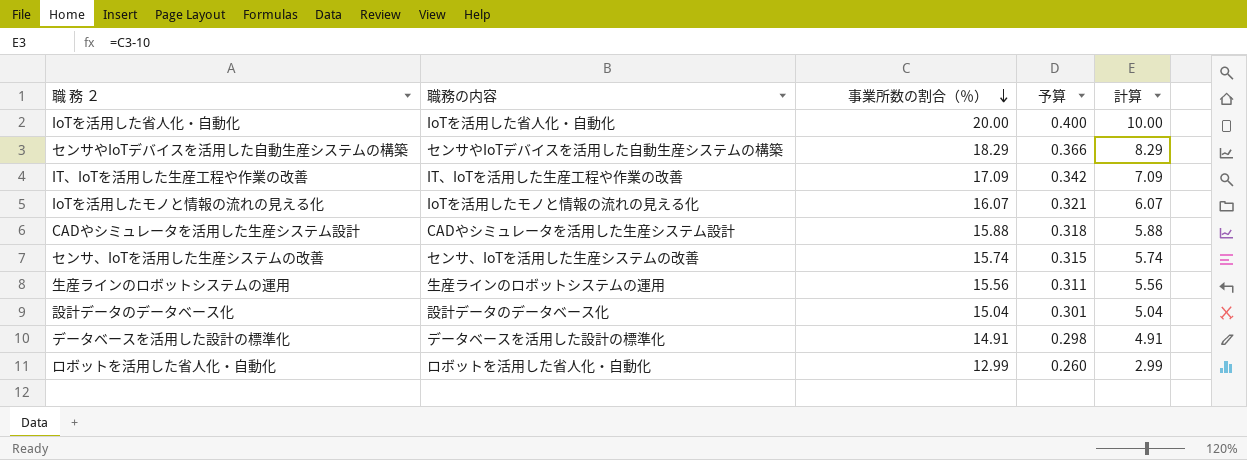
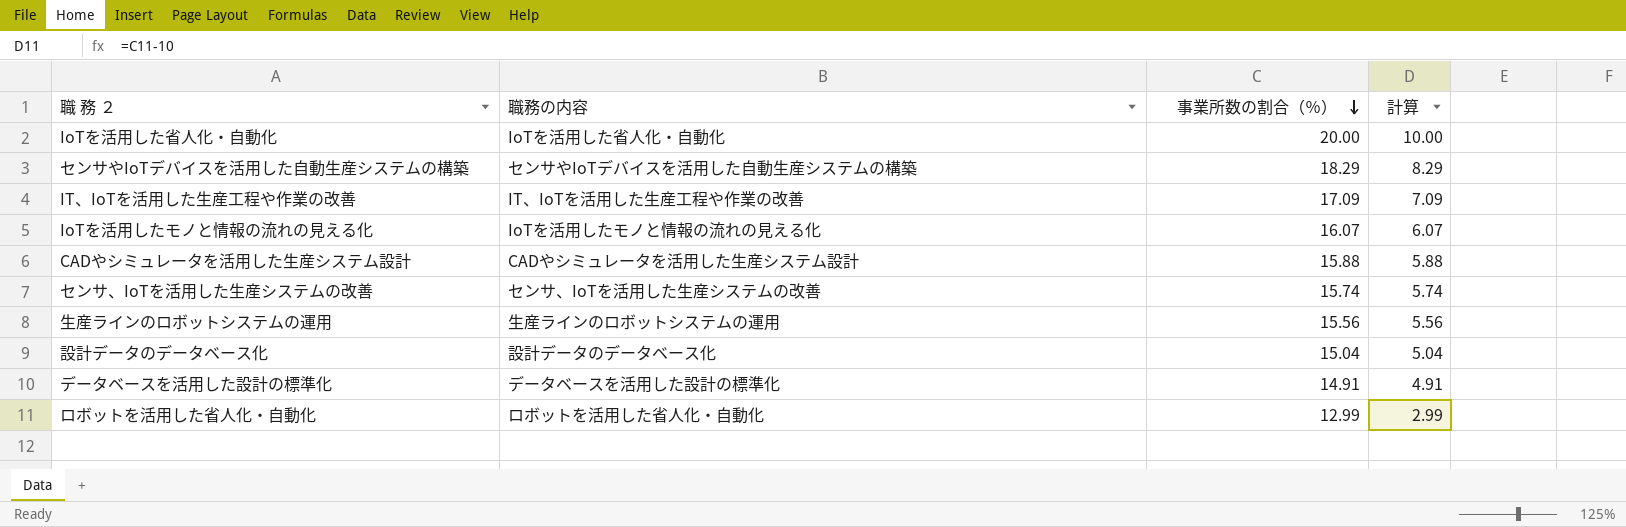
column 予算 | formula: [事業所数の割合（％）] * 0.02 -> none

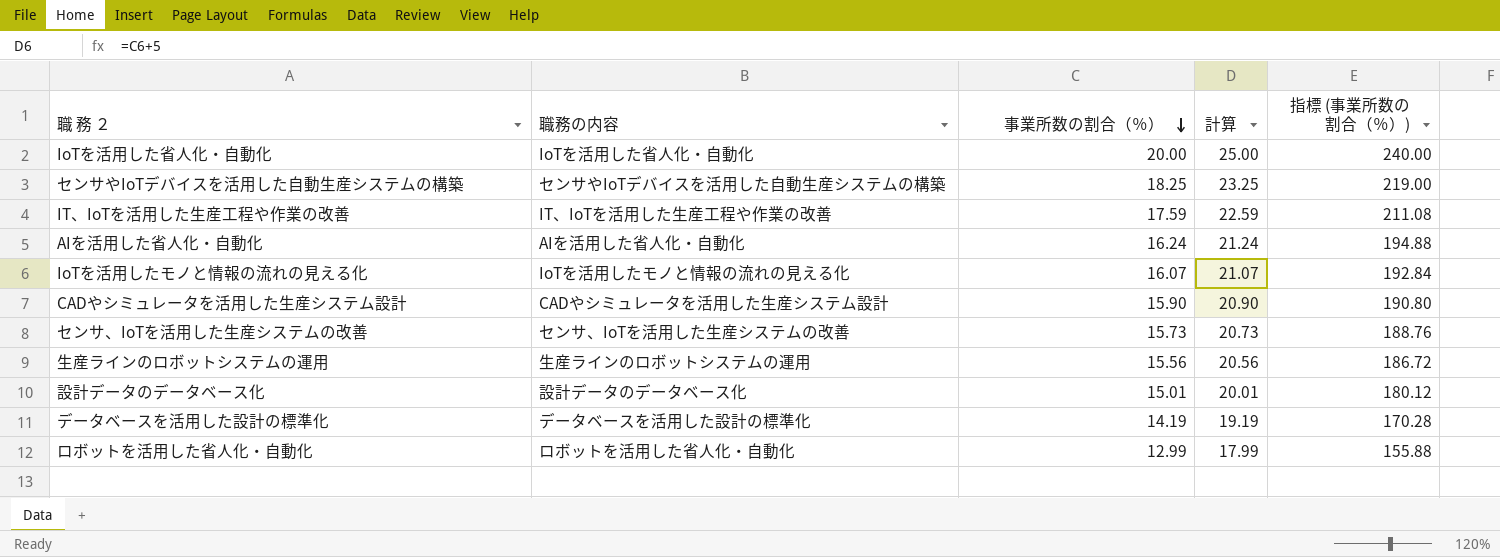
column 計算 | formula: [事業所数の割合（％）] - 10 -> [事業所数の割合（％）] + 5
column 指標 (事業所数の割合（％）) | formula: none -> [事業所数の割合（％）] * 12
センサやIoTデバイスを活用した自動生産システムの構築 | 事業所数の割合（％）: 18.29 -> 18.25
IT、IoTを活用した生産工程や作業の改善 | 事業所数の割合（％）: 17.09 -> 17.59
row AIを活用した省人化・自動化: none -> AIを活用した省人化・自動化 | 16.24 | 21.24 | 194.88
CADやシミュレータを活用した生産システム設計 | 事業所数の割合（％）: 15.88 -> 15.90
センサ、IoTを活用した生産システムの改善 | 事業所数の割合（％）: 15.74 -> 15.73
設計データのデータベース化 | 事業所数の割合（％）: 15.04 -> 15.01
データベースを活用した設計の標準化 | 事業所数の割合（％）: 14.91 -> 14.19

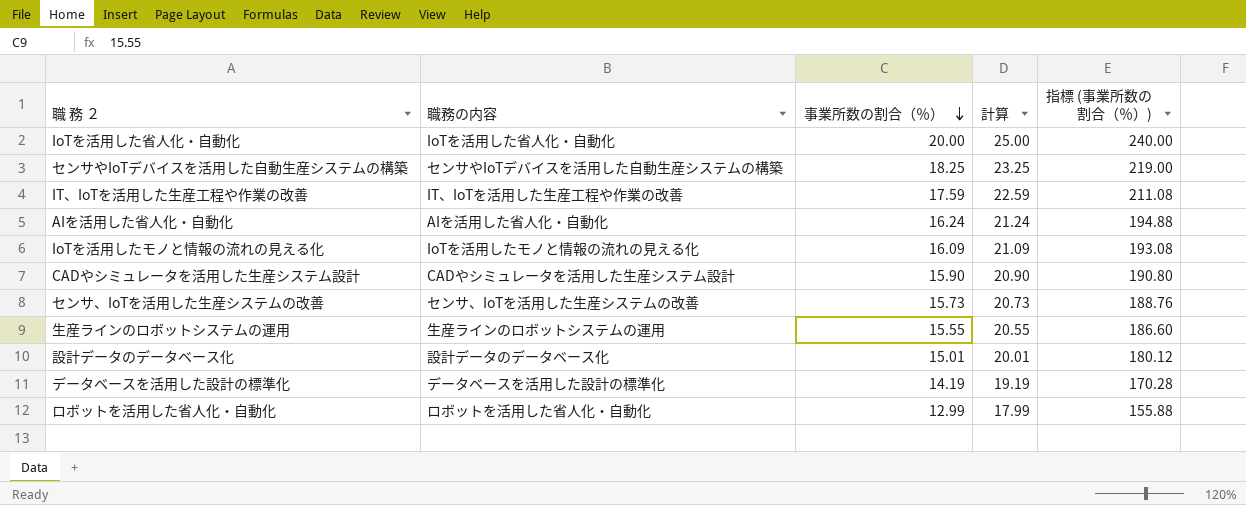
IoTを活用したモノと情報の流れの見える化 | 事業所数の割合（％）: 16.07 -> 16.09
IoTを活用したモノと情報の流れの見える化 | 計算: 21.07 -> 21.09
IoTを活用したモノと情報の流れの見える化 | 指標 (事業所数の割合（％）): 192.84 -> 193.08
生産ラインのロボットシステムの運用 | 事業所数の割合（％）: 15.56 -> 15.55
生産ラインのロボットシステムの運用 | 計算: 20.56 -> 20.55
生産ラインのロボットシステムの運用 | 指標 (事業所数の割合（％）): 186.72 -> 186.60

